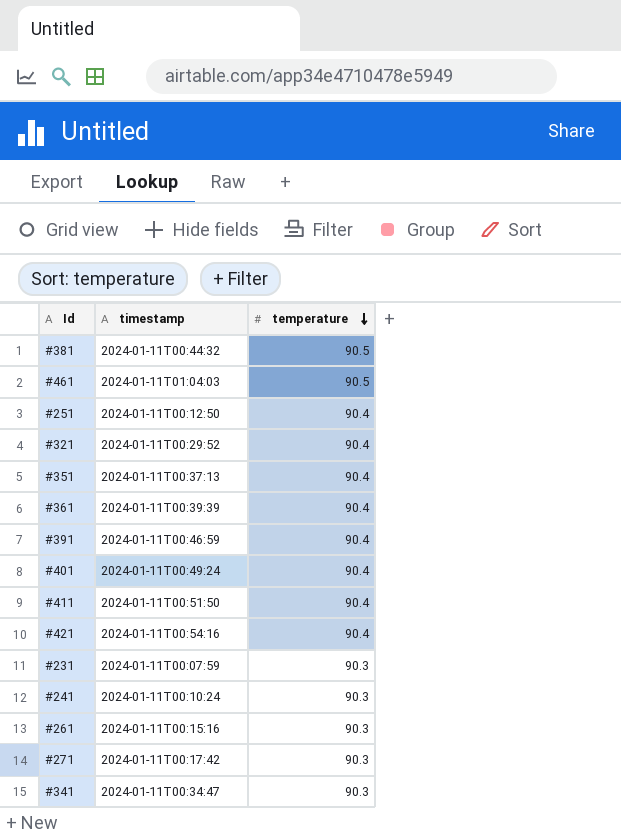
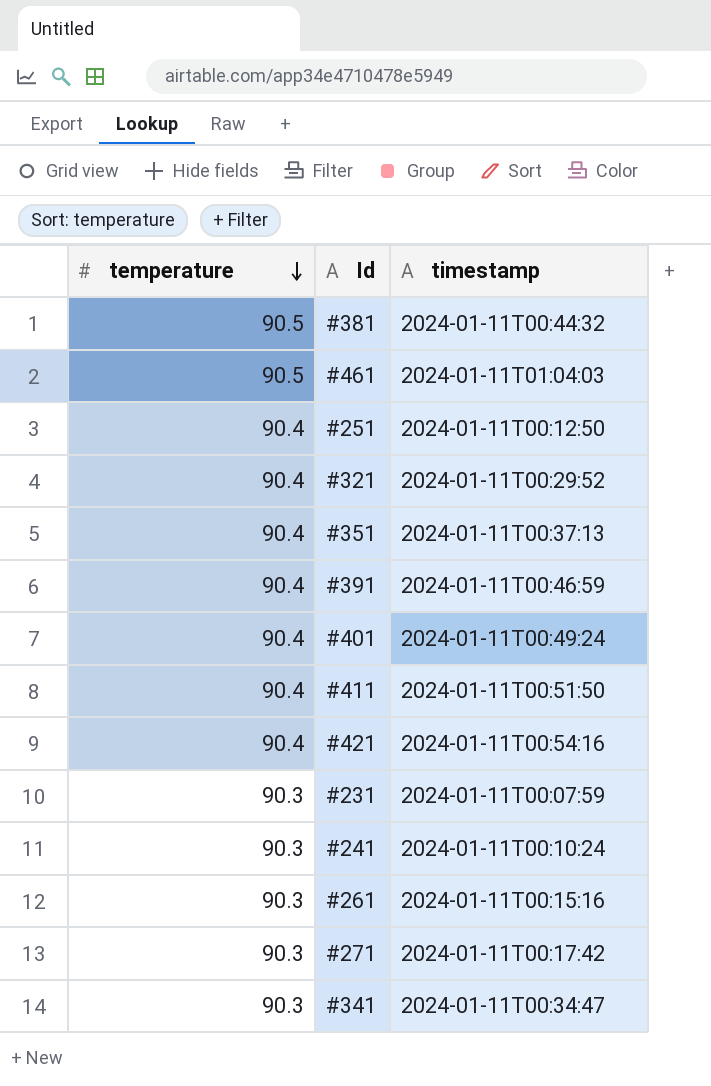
column temperature | position: 3 -> 1
row #361: 2024-01-11T00:39:39 | 90.4 -> none

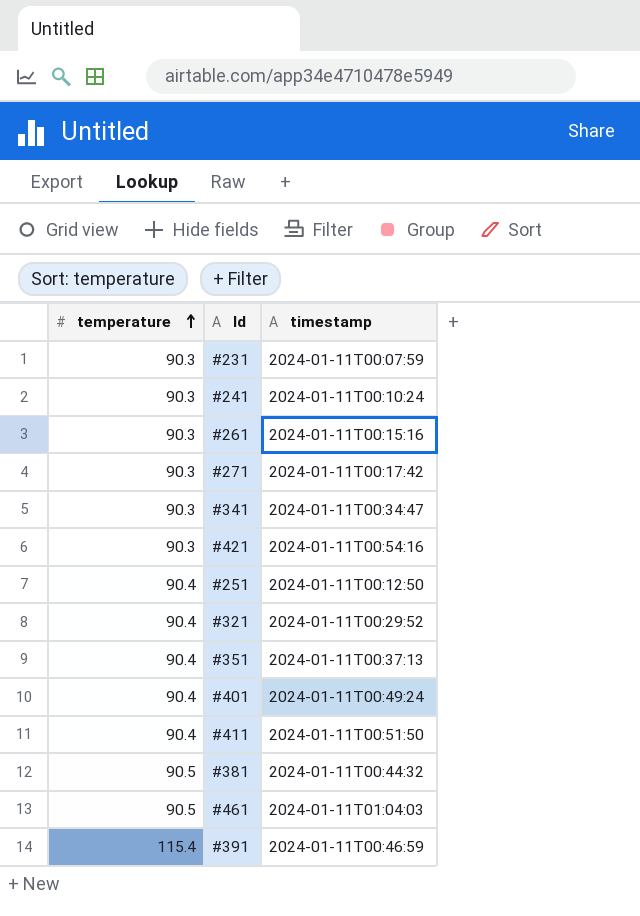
row order: temperature descending -> temperature ascending
#421 | temperature: 90.4 -> 90.3
#391 | temperature: 90.4 -> 115.4

